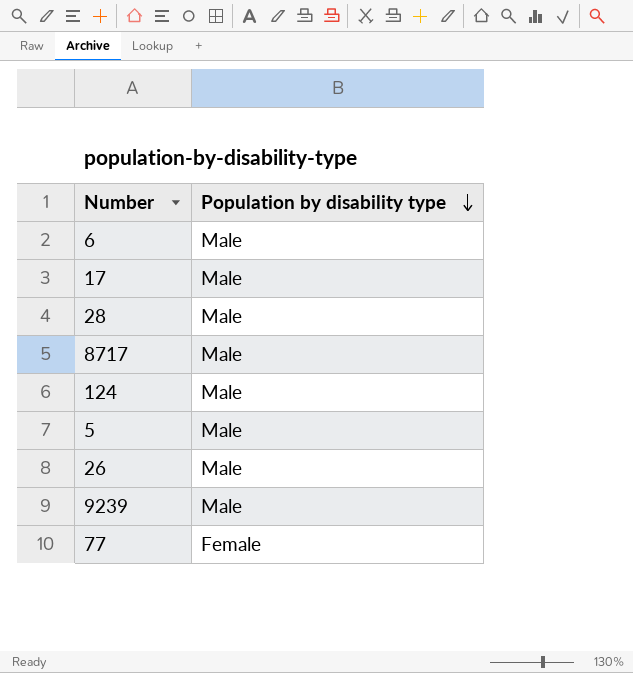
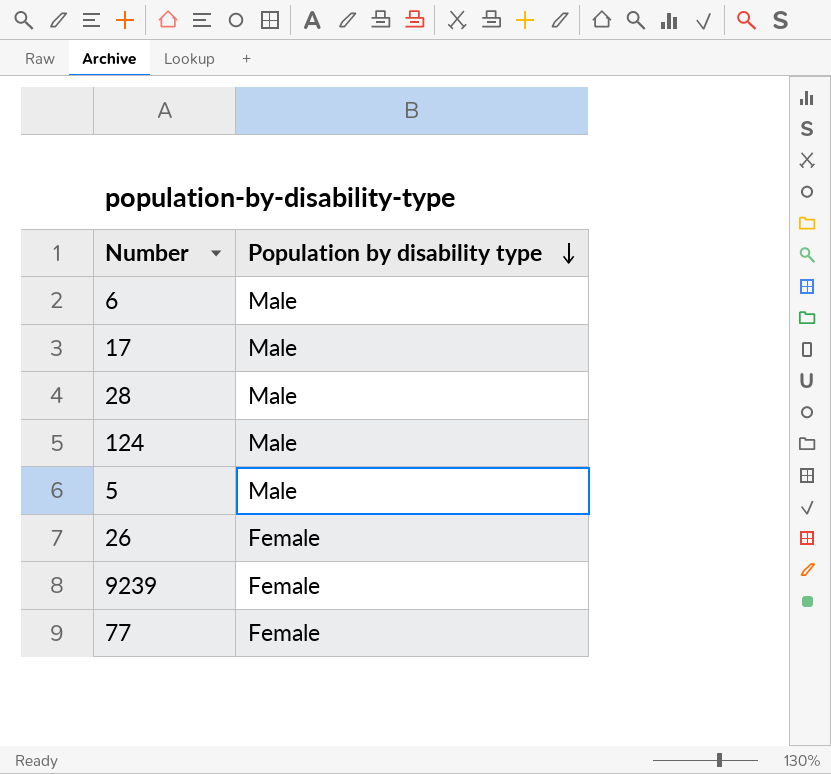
row 8717: Male -> none
26 | Population by disability type: Male -> Female
9239 | Population by disability type: Male -> Female

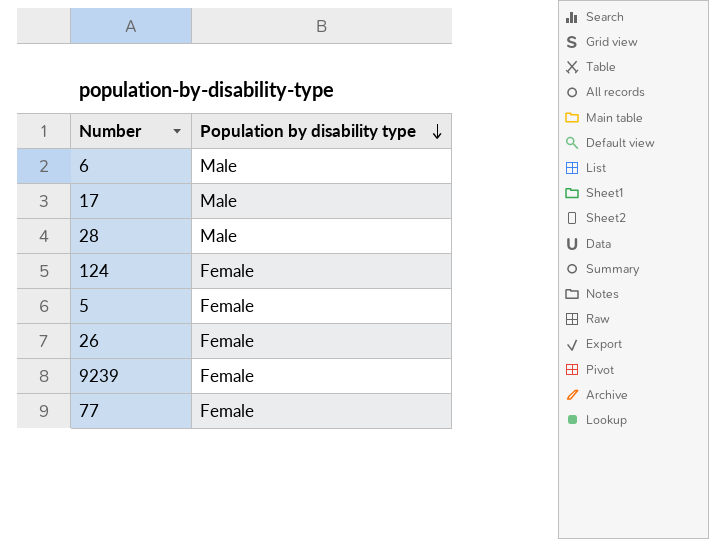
124 | Population by disability type: Male -> Female
5 | Population by disability type: Male -> Female

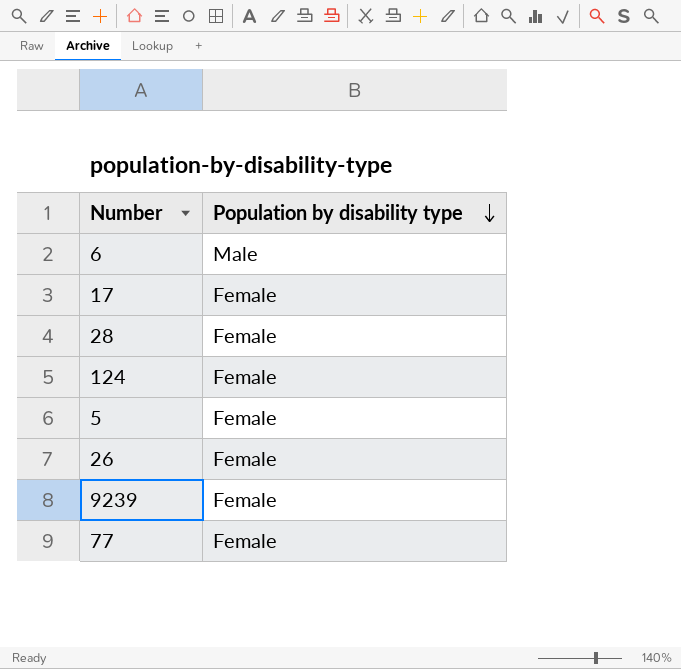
17 | Population by disability type: Male -> Female
28 | Population by disability type: Male -> Female

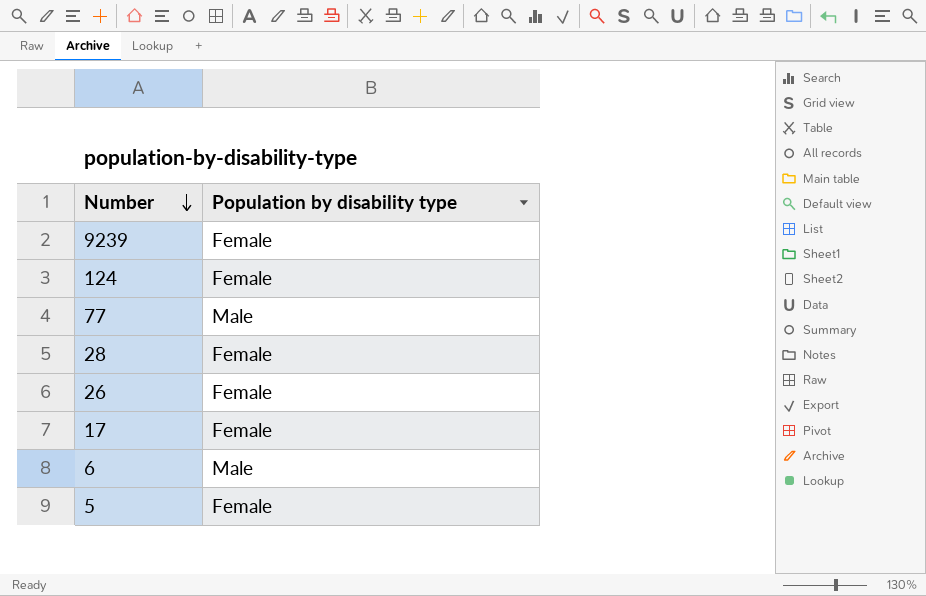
row order: Population by disability type descending -> Number descending
77 | Population by disability type: Female -> Male

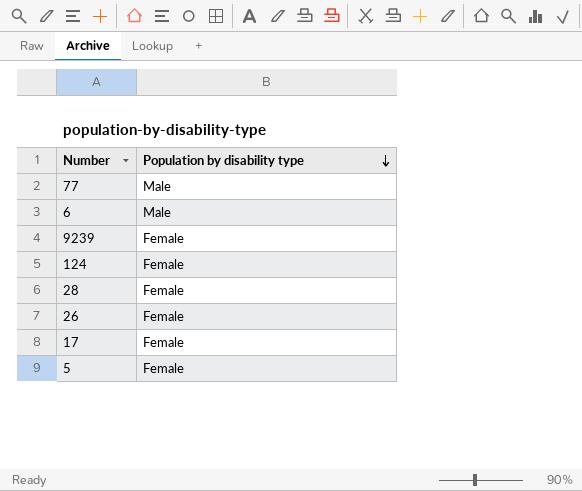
row order: Number descending -> Population by disability type descending

